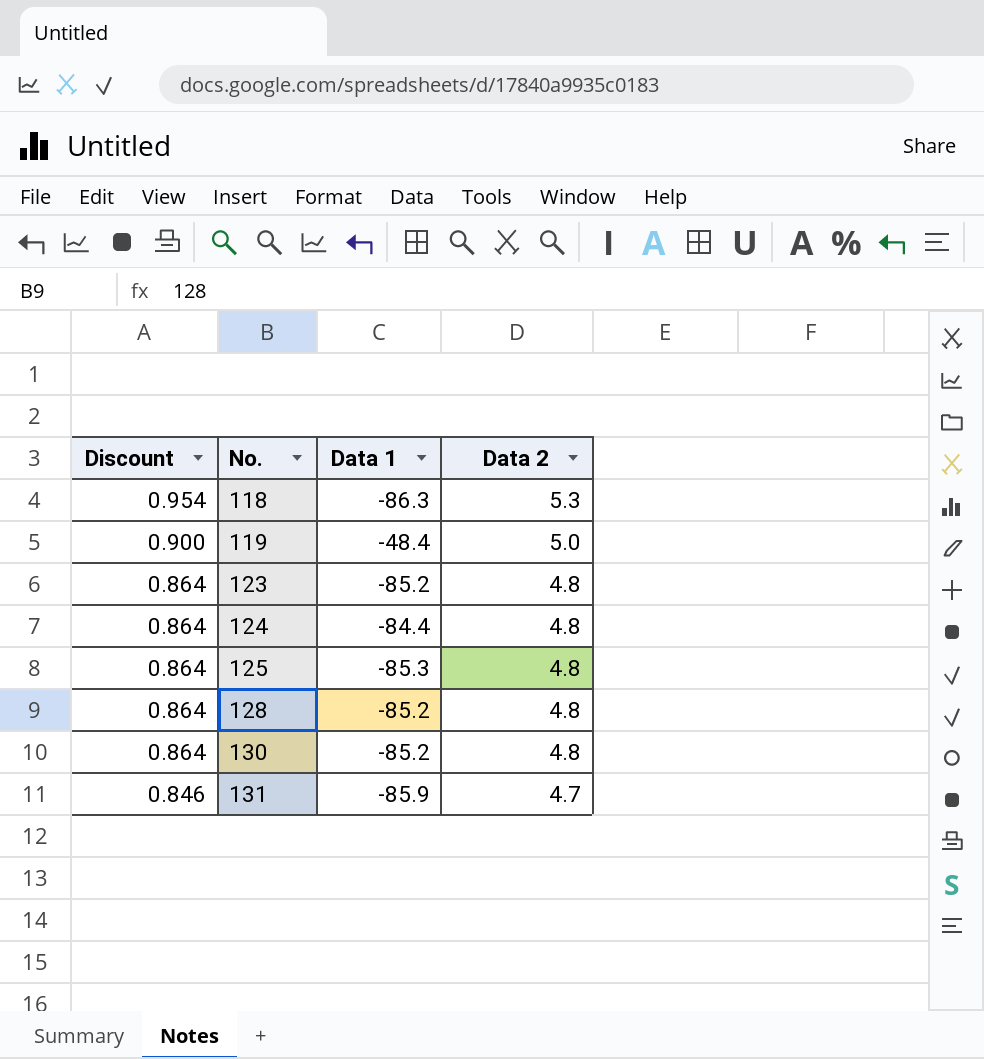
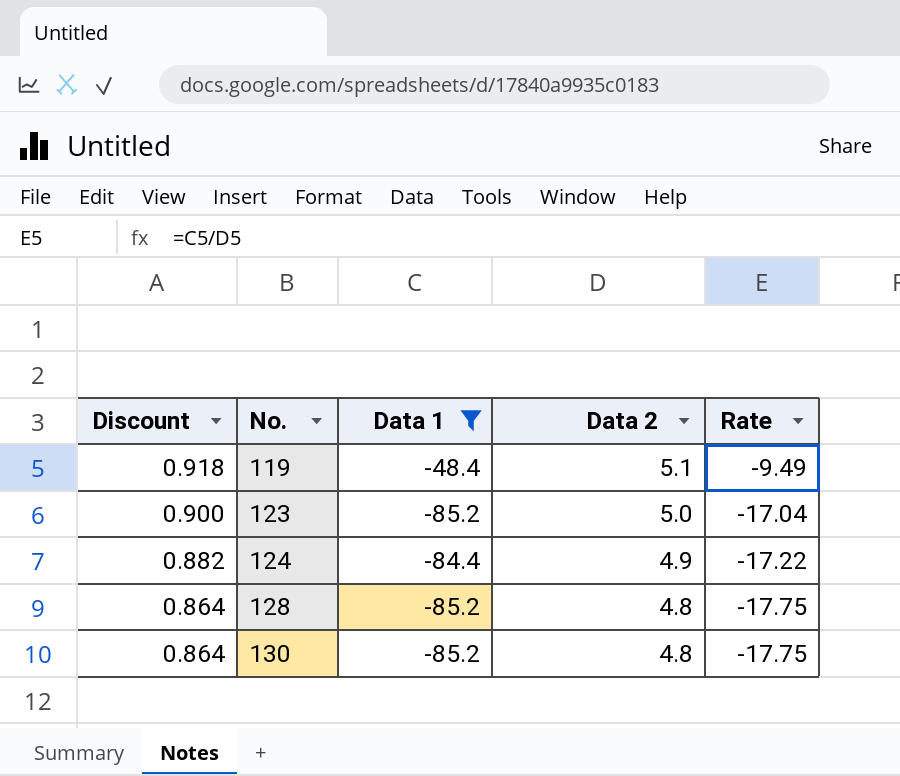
filter: none -> Data 1 >= -85.2
column Rate | formula: none -> [Data 1] / [Data 2]
119 | Discount: 0.900 -> 0.918
119 | Data 2: 5.0 -> 5.1
123 | Discount: 0.864 -> 0.900
123 | Data 2: 4.8 -> 5.0
124 | Discount: 0.864 -> 0.882
124 | Data 2: 4.8 -> 4.9

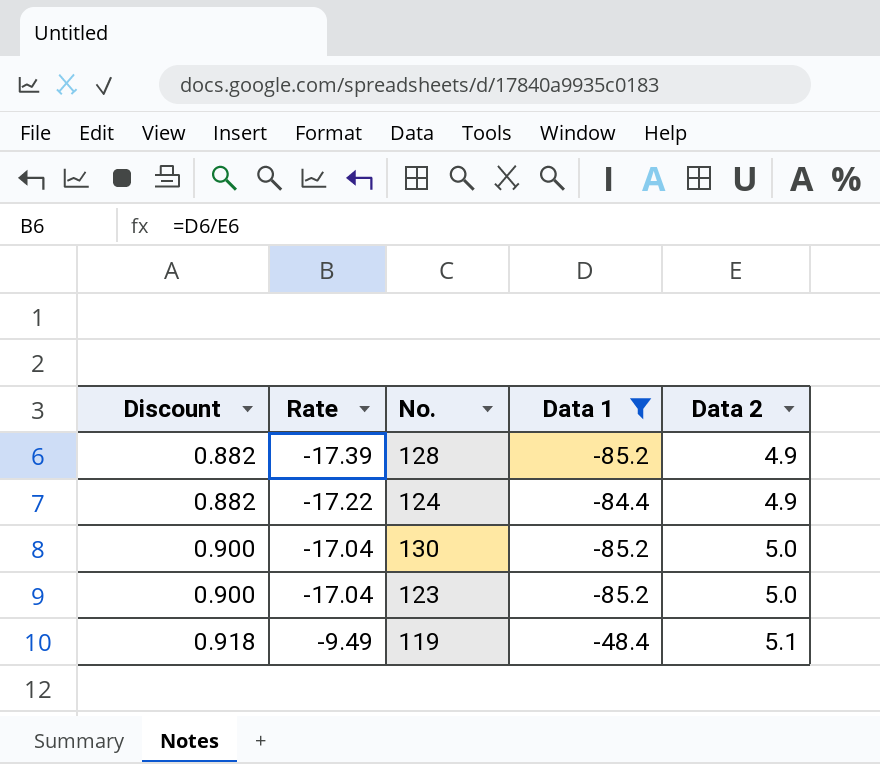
row order: Discount descending -> Discount ascending
column Rate | position: 5 -> 2
128 | Discount: 0.864 -> 0.882
128 | Rate: -17.75 -> -17.39
128 | Data 2: 4.8 -> 4.9
130 | Discount: 0.864 -> 0.900
130 | Rate: -17.75 -> -17.04
130 | Data 2: 4.8 -> 5.0

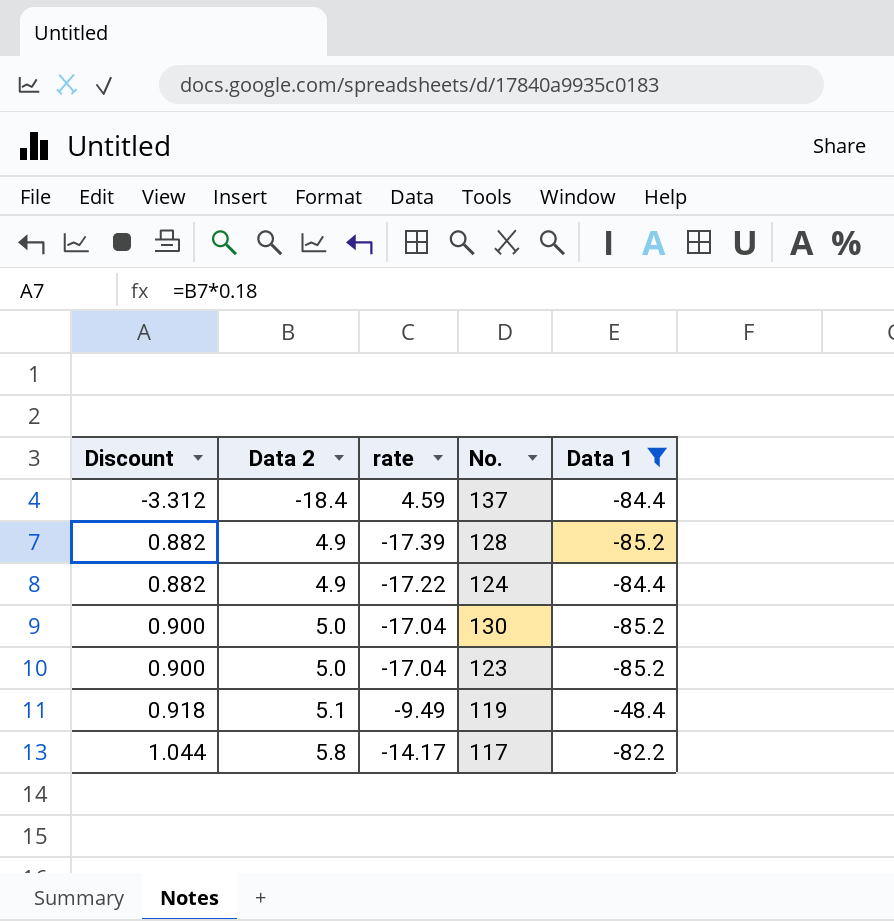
column Data 2 | position: 5 -> 2
column name: Rate -> rate
row 137: none -> -3.312 | -18.4 | 4.59 | -84.4
row 117: none -> 1.044 | 5.8 | -14.17 | -82.2

